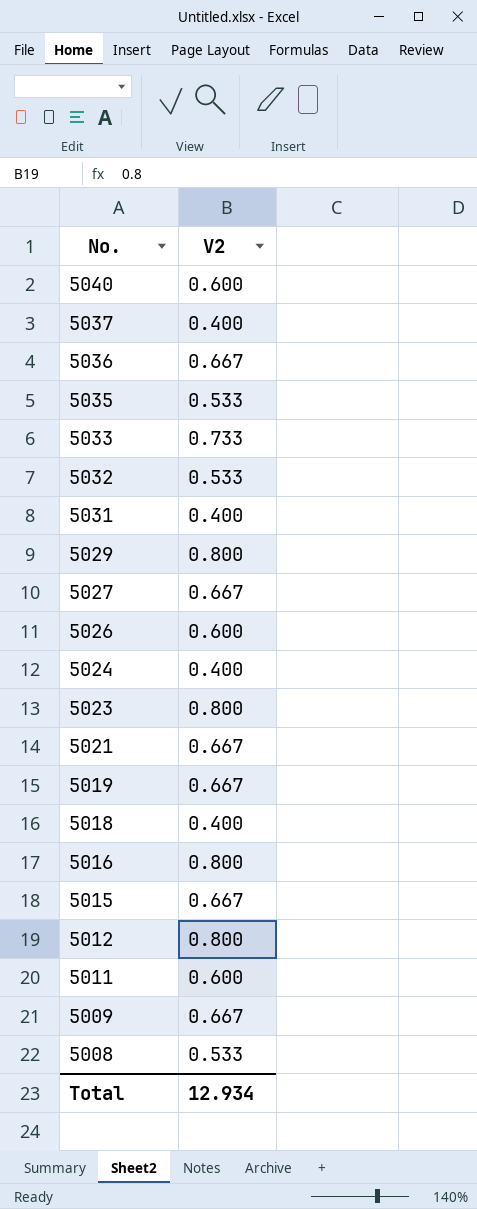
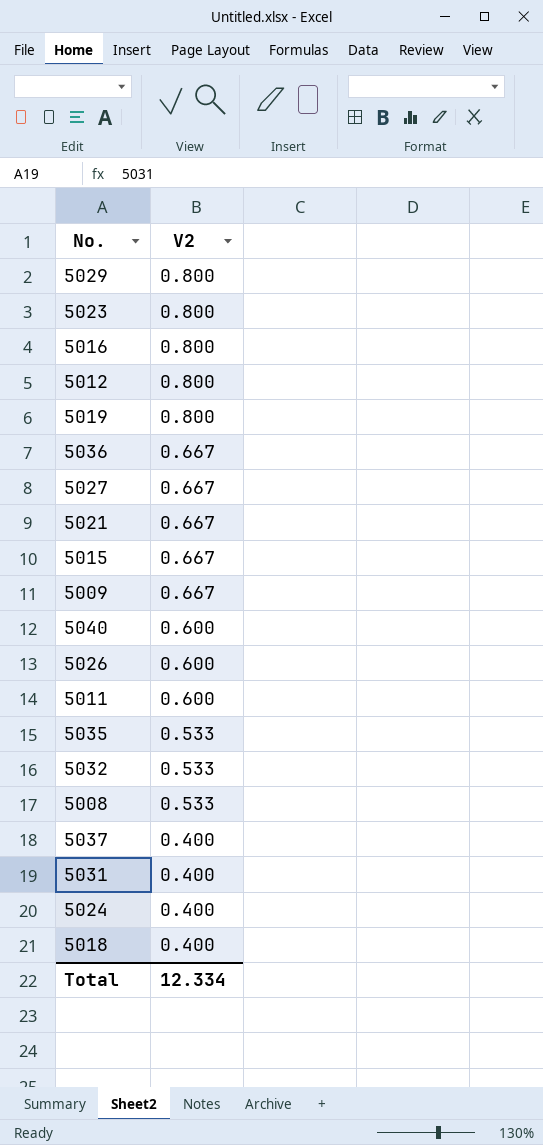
row order: No. descending -> V2 descending
row 5033: 0.733 -> none
5019 | V2: 0.667 -> 0.800
Total | V2: 12.934 -> 12.334

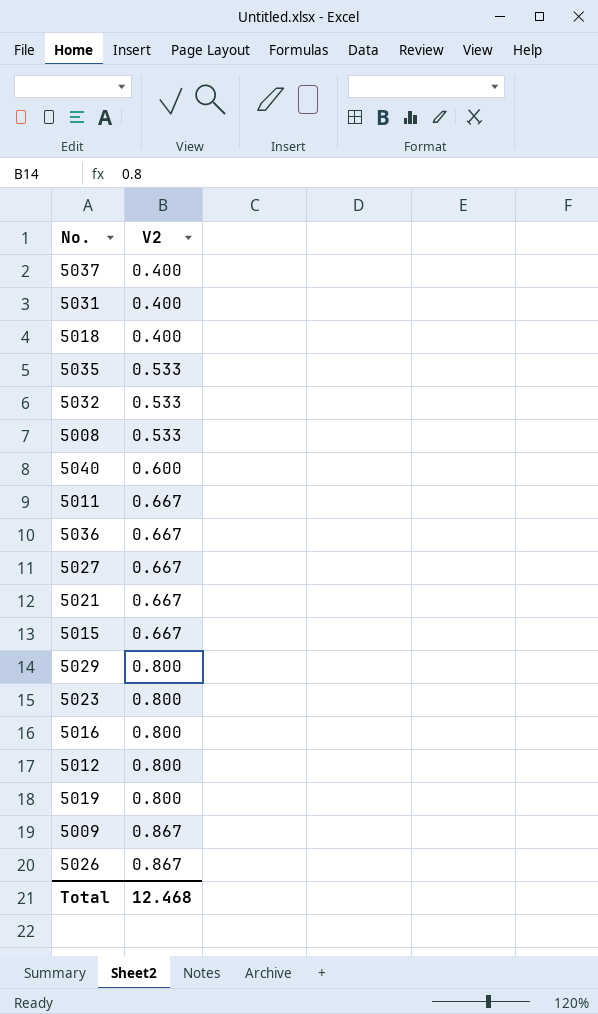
row order: V2 descending -> V2 ascending
row 5024: 0.400 -> none
5011 | V2: 0.600 -> 0.667
5009 | V2: 0.667 -> 0.867
5026 | V2: 0.600 -> 0.867
Total | V2: 12.334 -> 12.468

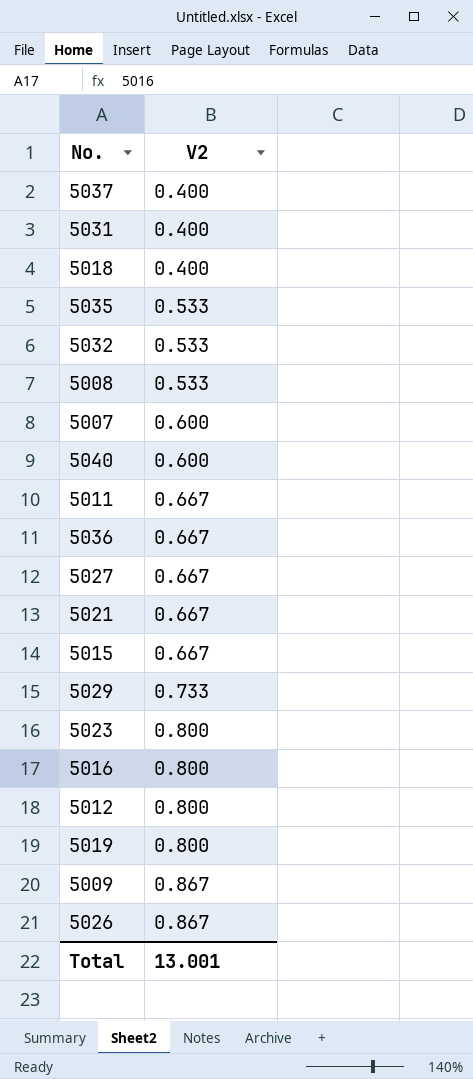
row 5007: none -> 0.600
5029 | V2: 0.800 -> 0.733
Total | V2: 12.468 -> 13.001

